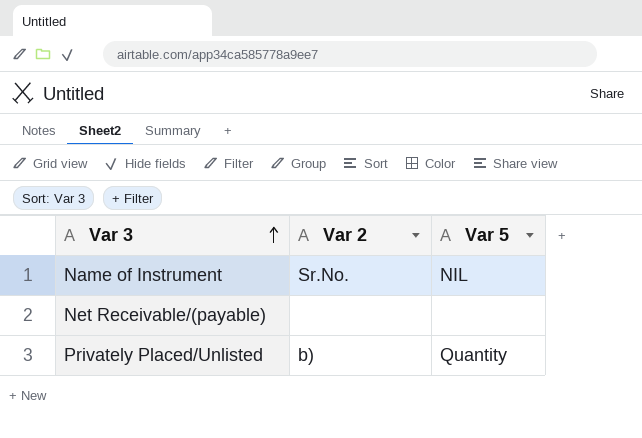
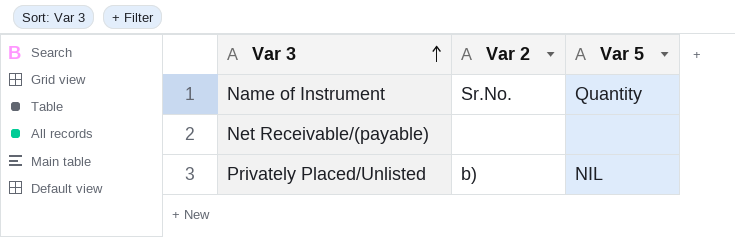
Name of Instrument | Var 5: NIL -> Quantity
Privately Placed/Unlisted | Var 5: Quantity -> NIL

